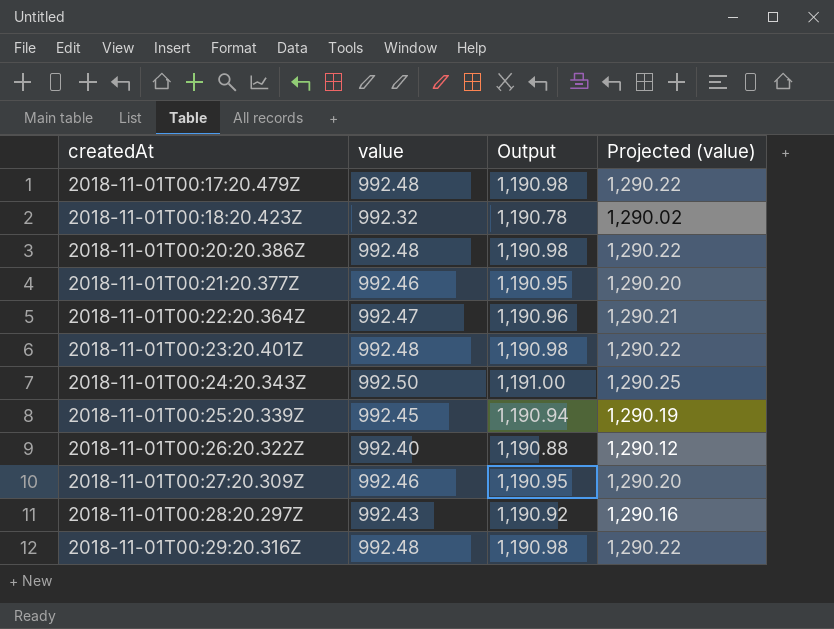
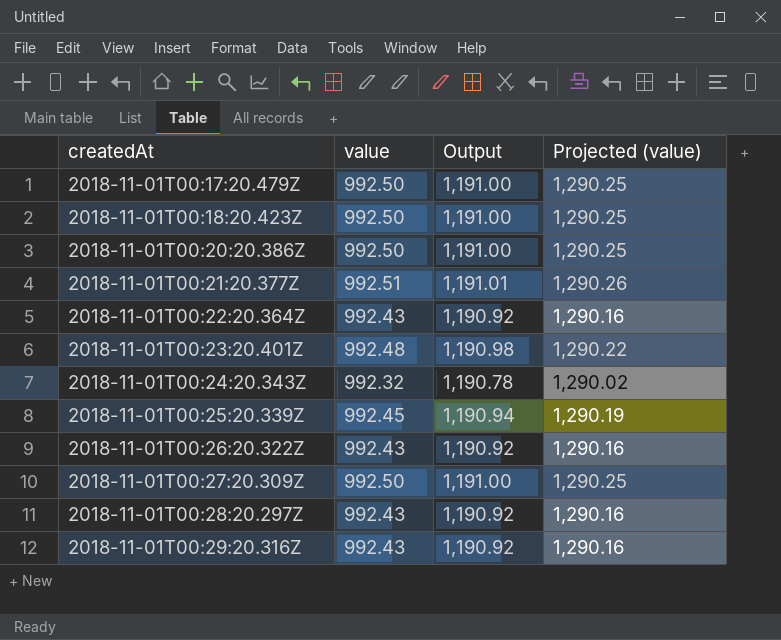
2018-11-01T00:17:20.479Z | value: 992.48 -> 992.50
2018-11-01T00:17:20.479Z | Output: 1,190.98 -> 1,191.00
2018-11-01T00:17:20.479Z | Projected (value): 1,290.22 -> 1,290.25
2018-11-01T00:18:20.423Z | value: 992.32 -> 992.50
2018-11-01T00:18:20.423Z | Output: 1,190.78 -> 1,191.00
2018-11-01T00:18:20.423Z | Projected (value): 1,290.02 -> 1,290.25
2018-11-01T00:20:20.386Z | value: 992.48 -> 992.50
2018-11-01T00:20:20.386Z | Output: 1,190.98 -> 1,191.00
2018-11-01T00:20:20.386Z | Projected (value): 1,290.22 -> 1,290.25
2018-11-01T00:21:20.377Z | value: 992.46 -> 992.51
2018-11-01T00:21:20.377Z | Output: 1,190.95 -> 1,191.01
2018-11-01T00:21:20.377Z | Projected (value): 1,290.20 -> 1,290.26
2018-11-01T00:22:20.364Z | value: 992.47 -> 992.43
2018-11-01T00:22:20.364Z | Output: 1,190.96 -> 1,190.92
2018-11-01T00:22:20.364Z | Projected (value): 1,290.21 -> 1,290.16
2018-11-01T00:24:20.343Z | value: 992.50 -> 992.32
2018-11-01T00:24:20.343Z | Output: 1,191.00 -> 1,190.78
2018-11-01T00:24:20.343Z | Projected (value): 1,290.25 -> 1,290.02
2018-11-01T00:26:20.322Z | value: 992.40 -> 992.43
2018-11-01T00:26:20.322Z | Output: 1,190.88 -> 1,190.92
2018-11-01T00:26:20.322Z | Projected (value): 1,290.12 -> 1,290.16
2018-11-01T00:27:20.309Z | value: 992.46 -> 992.50
2018-11-01T00:27:20.309Z | Output: 1,190.95 -> 1,191.00
2018-11-01T00:27:20.309Z | Projected (value): 1,290.20 -> 1,290.25
2018-11-01T00:29:20.316Z | value: 992.48 -> 992.43
2018-11-01T00:29:20.316Z | Output: 1,190.98 -> 1,190.92
2018-11-01T00:29:20.316Z | Projected (value): 1,290.22 -> 1,290.16

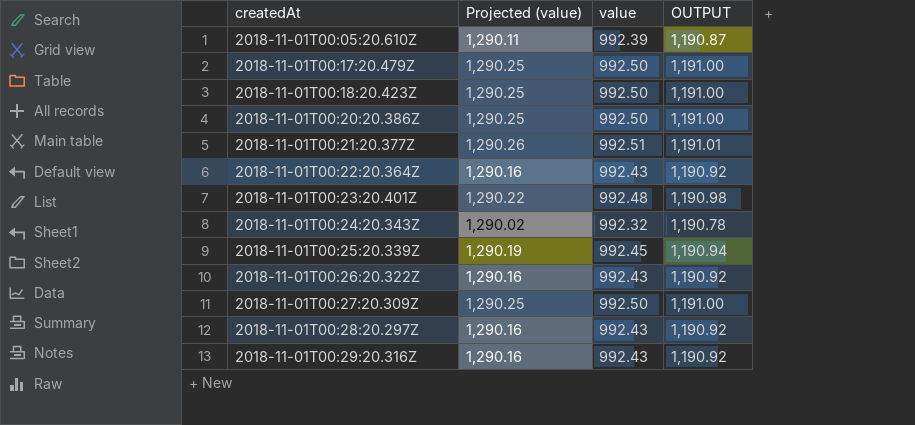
column Projected (value) | position: 4 -> 2
column name: Output -> OUTPUT
row 2018-11-01T00:05:20.610Z: none -> 1,290.11 | 992.39 | 1,190.87

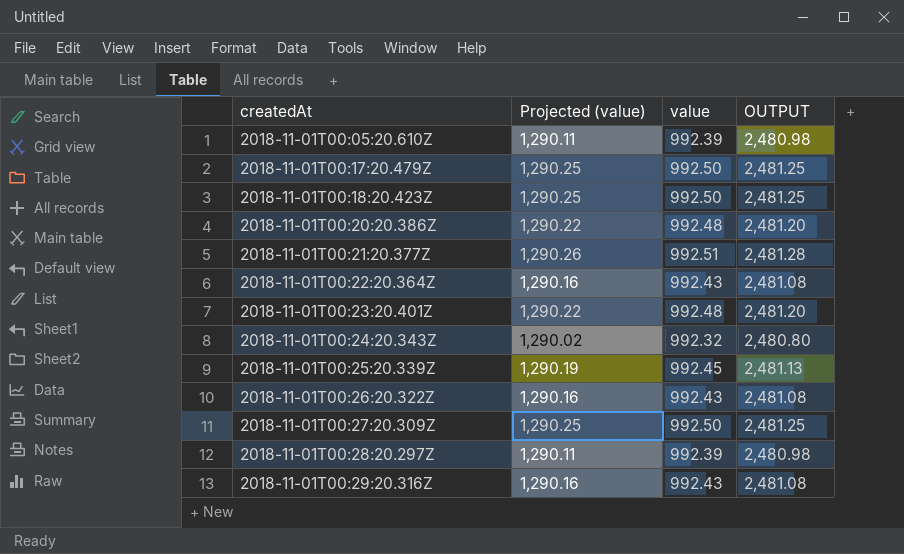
column OUTPUT | formula: [value] * 1.2 -> [value] * 2.5
2018-11-01T00:20:20.386Z | Projected (value): 1,290.25 -> 1,290.22
2018-11-01T00:20:20.386Z | value: 992.50 -> 992.48
2018-11-01T00:28:20.297Z | Projected (value): 1,290.16 -> 1,290.11
2018-11-01T00:28:20.297Z | value: 992.43 -> 992.39

